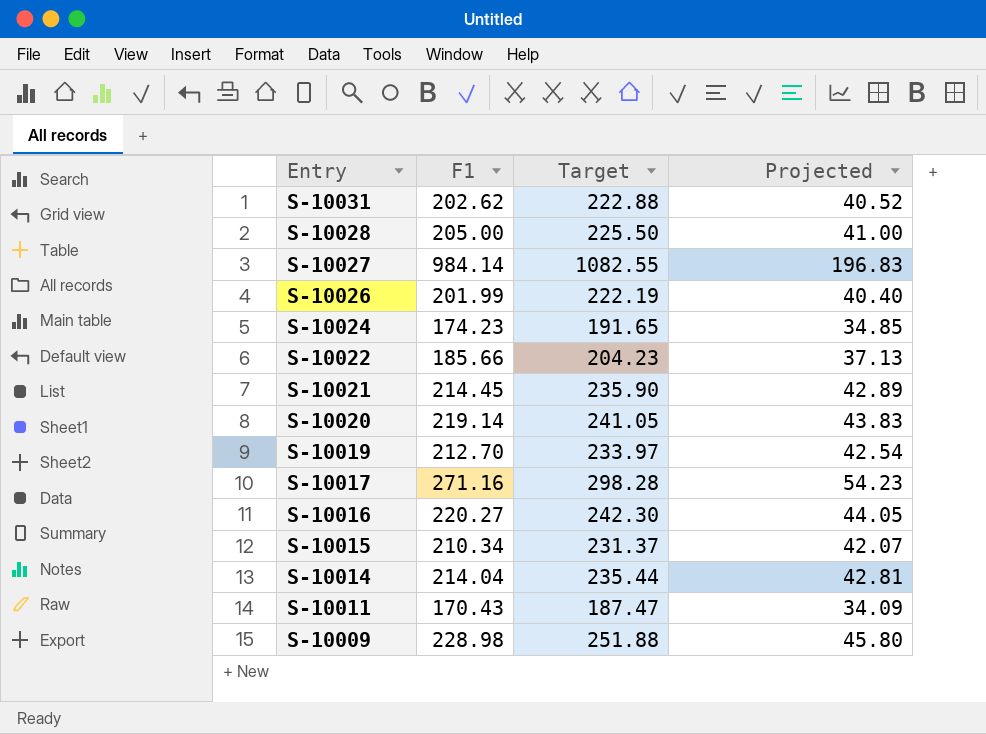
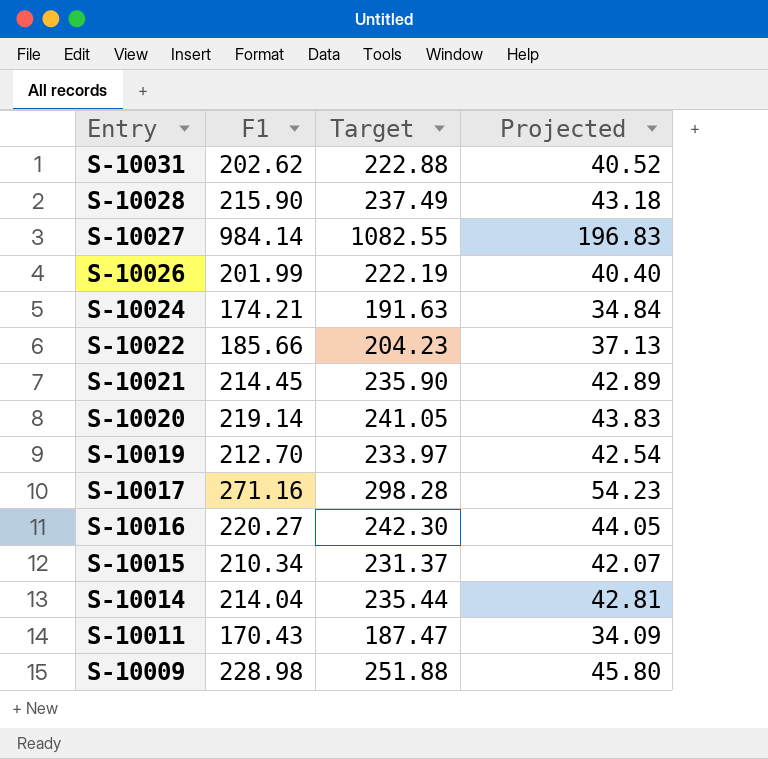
S-10028 | F1: 205.00 -> 215.90
S-10028 | Target: 225.50 -> 237.49
S-10028 | Projected: 41.00 -> 43.18
S-10024 | F1: 174.23 -> 174.21
S-10024 | Target: 191.65 -> 191.63
S-10024 | Projected: 34.85 -> 34.84

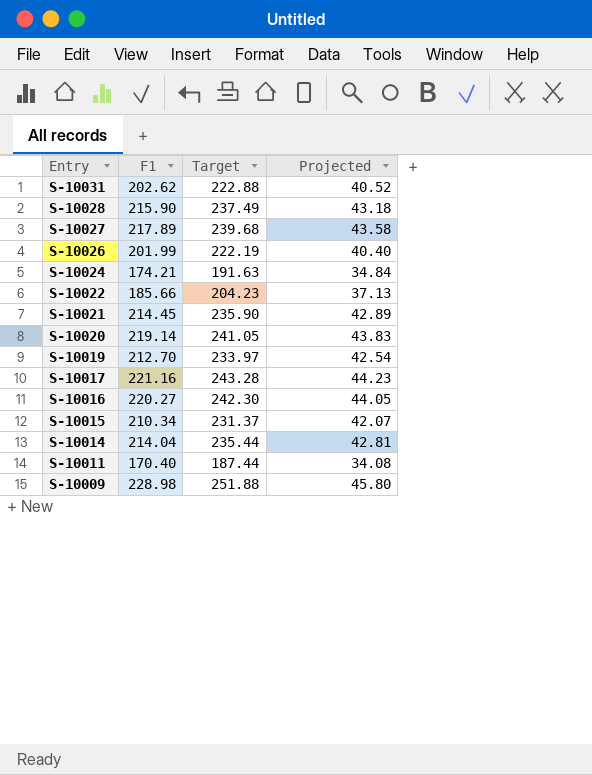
S-10027 | F1: 984.14 -> 217.89
S-10027 | Target: 1082.55 -> 239.68
S-10027 | Projected: 196.83 -> 43.58
S-10017 | F1: 271.16 -> 221.16
S-10017 | Target: 298.28 -> 243.28
S-10017 | Projected: 54.23 -> 44.23
S-10011 | F1: 170.43 -> 170.40
S-10011 | Target: 187.47 -> 187.44
S-10011 | Projected: 34.09 -> 34.08

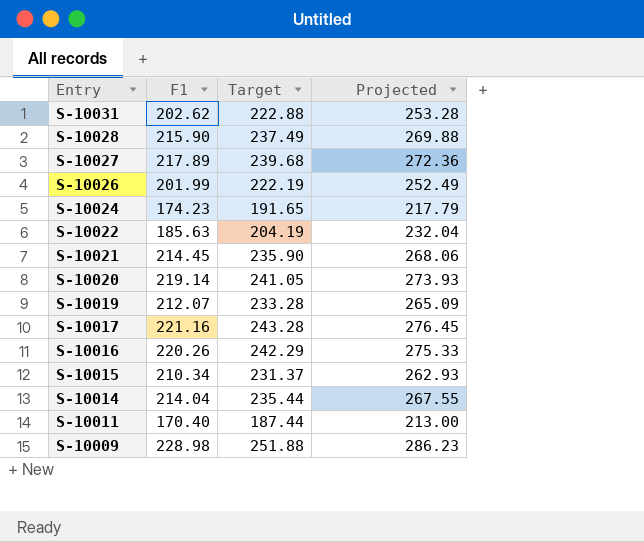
column Projected | formula: [F1] * 0.2 -> [F1] * 1.25
S-10024 | F1: 174.21 -> 174.23
S-10024 | Target: 191.63 -> 191.65
S-10022 | F1: 185.66 -> 185.63
S-10022 | Target: 204.23 -> 204.19
S-10019 | F1: 212.70 -> 212.07
S-10019 | Target: 233.97 -> 233.28
S-10016 | F1: 220.27 -> 220.26
S-10016 | Target: 242.30 -> 242.29

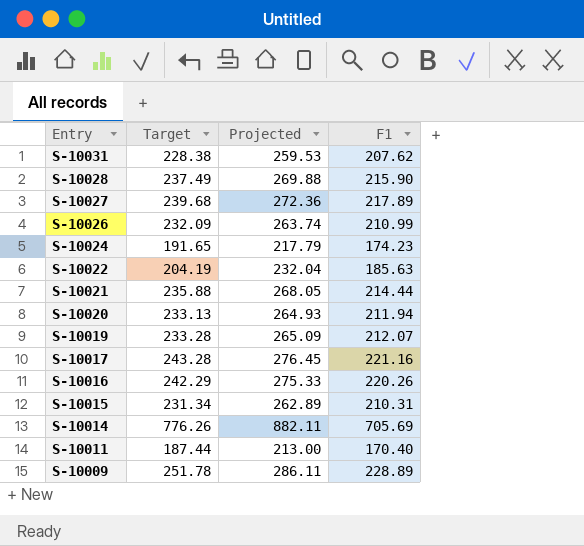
column F1 | position: 2 -> 4
S-10031 | Target: 222.88 -> 228.38
S-10031 | Projected: 253.28 -> 259.53
S-10031 | F1: 202.62 -> 207.62
S-10026 | Target: 222.19 -> 232.09
S-10026 | Projected: 252.49 -> 263.74
S-10026 | F1: 201.99 -> 210.99
S-10021 | Target: 235.90 -> 235.88
S-10021 | Projected: 268.06 -> 268.05
S-10021 | F1: 214.45 -> 214.44
S-10020 | Target: 241.05 -> 233.13
S-10020 | Projected: 273.93 -> 264.93
S-10020 | F1: 219.14 -> 211.94
S-10015 | Target: 231.37 -> 231.34
S-10015 | Projected: 262.93 -> 262.89
S-10015 | F1: 210.34 -> 210.31
S-10014 | Target: 235.44 -> 776.26
S-10014 | Projected: 267.55 -> 882.11
S-10014 | F1: 214.04 -> 705.69
S-10009 | Target: 251.88 -> 251.78
S-10009 | Projected: 286.23 -> 286.11
S-10009 | F1: 228.98 -> 228.89

